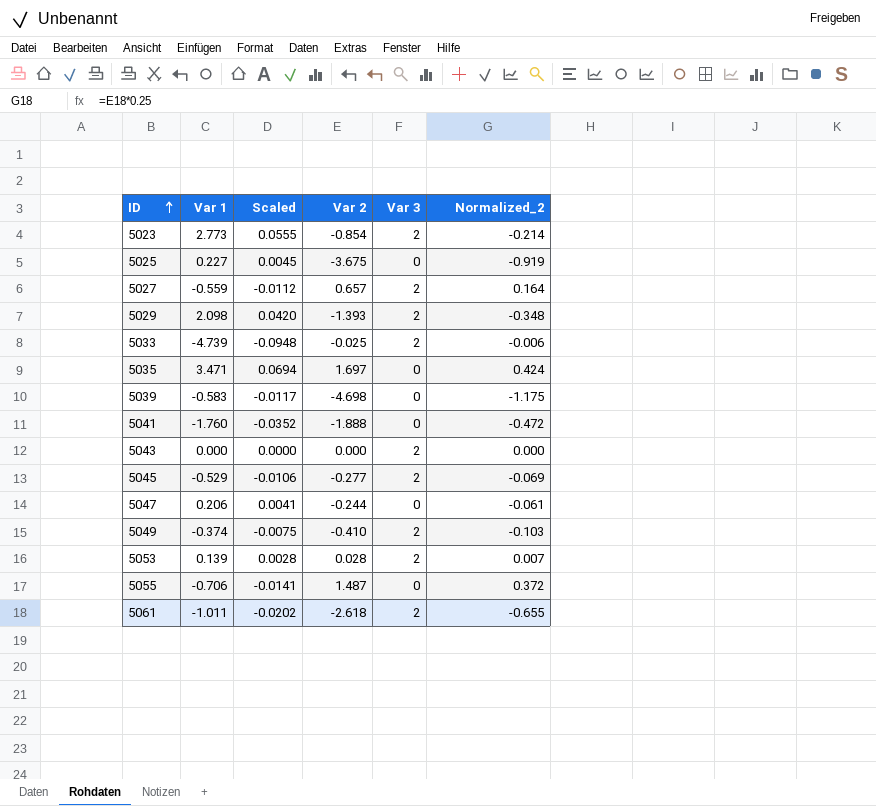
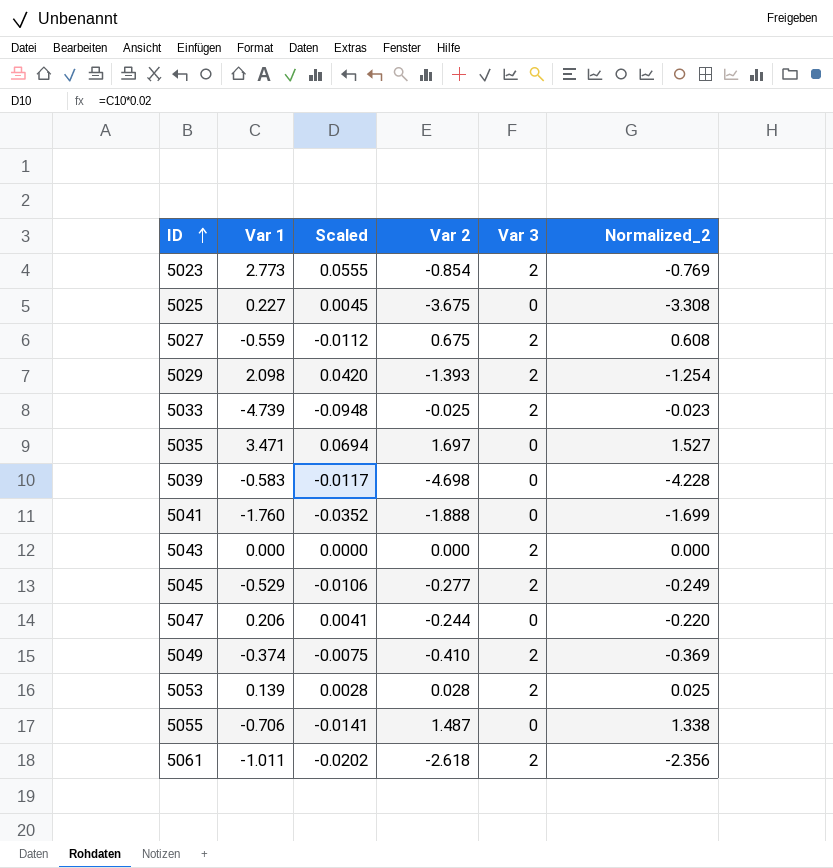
column Normalized_2 | formula: [Var 2] * 0.25 -> [Var 2] * 0.9
5027 | Var 2: 0.657 -> 0.675

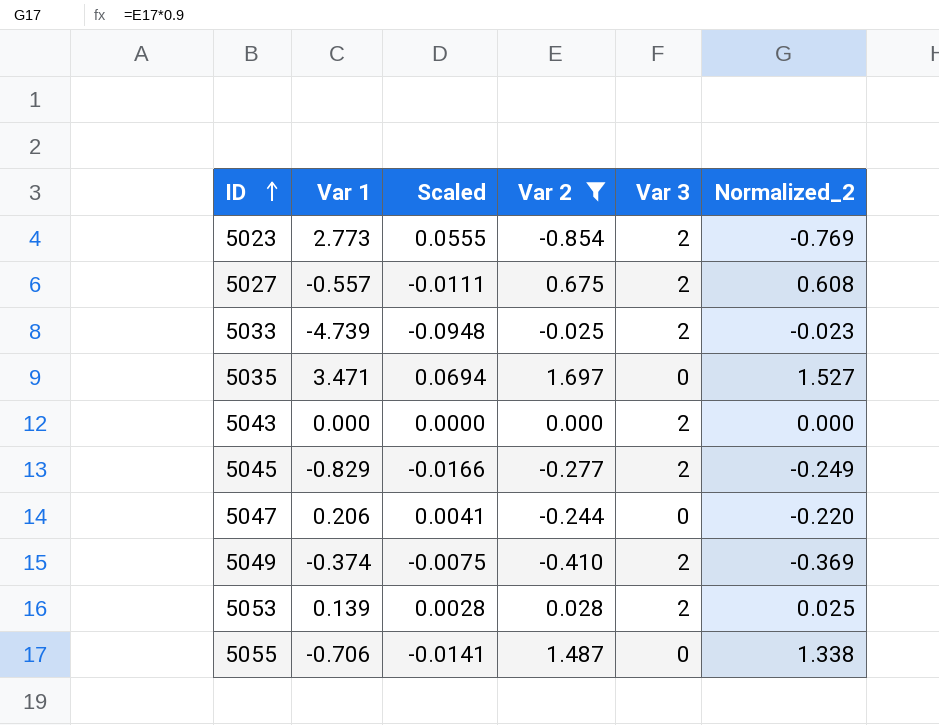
filter: none -> Var 2 >= -0.854
5027 | Var 1: -0.559 -> -0.557
5027 | Scaled: -0.0112 -> -0.0111
5045 | Var 1: -0.529 -> -0.829
5045 | Scaled: -0.0106 -> -0.0166

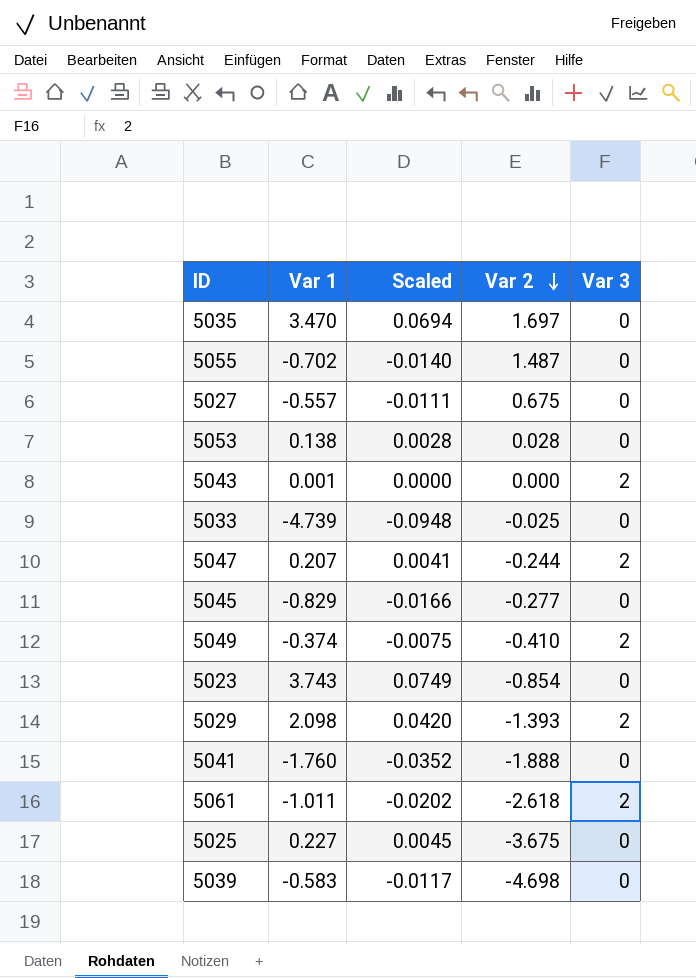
filter: Var 2 >= -0.854 -> none
row order: ID ascending -> Var 2 descending
column Normalized_2 | formula: [Var 2] * 0.9 -> none
5035 | Var 1: 3.471 -> 3.470
5055 | Var 1: -0.706 -> -0.702
5055 | Scaled: -0.0141 -> -0.0140
5027 | Var 3: 2 -> 0
5053 | Var 1: 0.139 -> 0.138
5053 | Var 3: 2 -> 0
5043 | Var 1: 0.000 -> 0.001
5033 | Var 3: 2 -> 0
5047 | Var 1: 0.206 -> 0.207
5047 | Var 3: 0 -> 2
5045 | Var 3: 2 -> 0
5023 | Var 1: 2.773 -> 3.743
5023 | Scaled: 0.0555 -> 0.0749
5023 | Var 3: 2 -> 0

